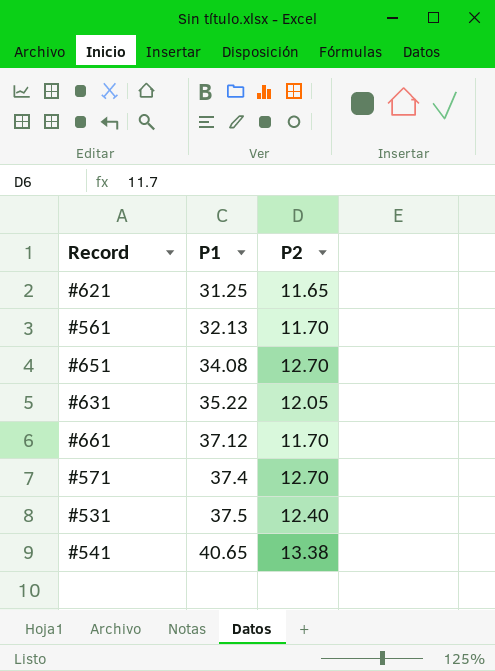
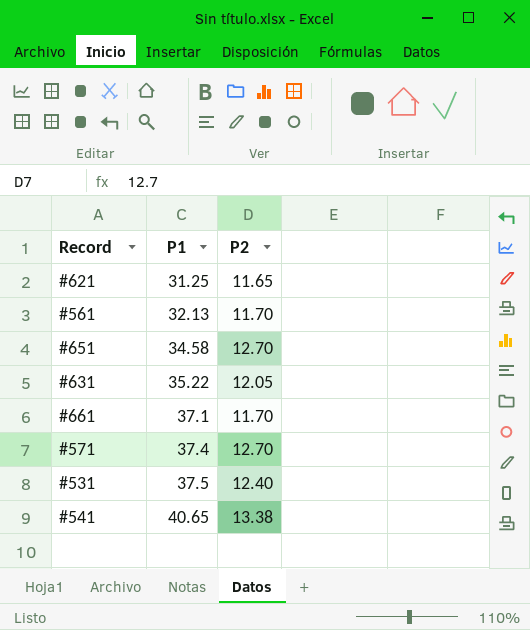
#651 | P1: 34.08 -> 34.58
#661 | P1: 37.12 -> 37.1

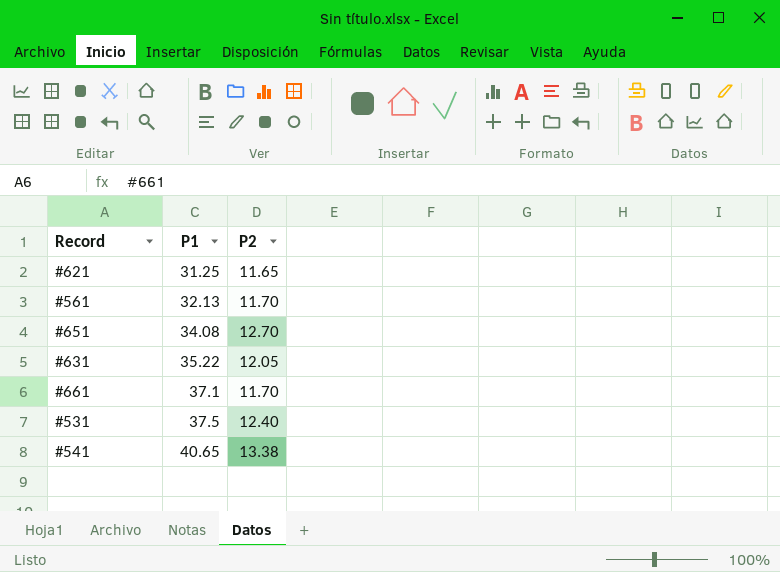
row #571: 37.4 | 12.70 -> none
#651 | P1: 34.58 -> 34.08

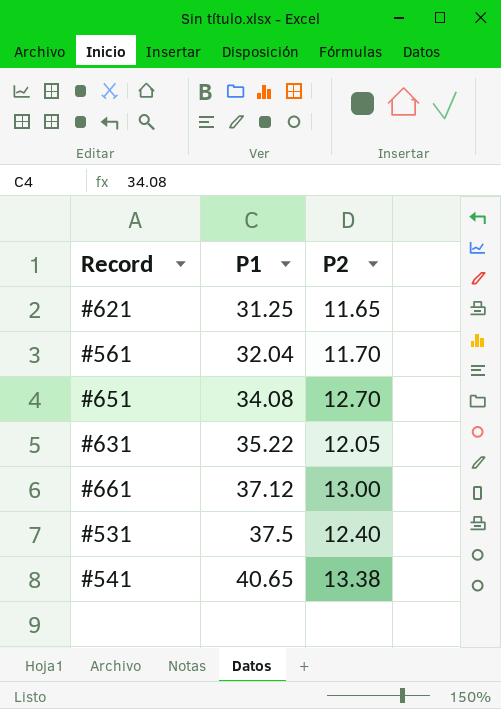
#561 | P1: 32.13 -> 32.04
#661 | P1: 37.1 -> 37.12
#661 | P2: 11.70 -> 13.00

